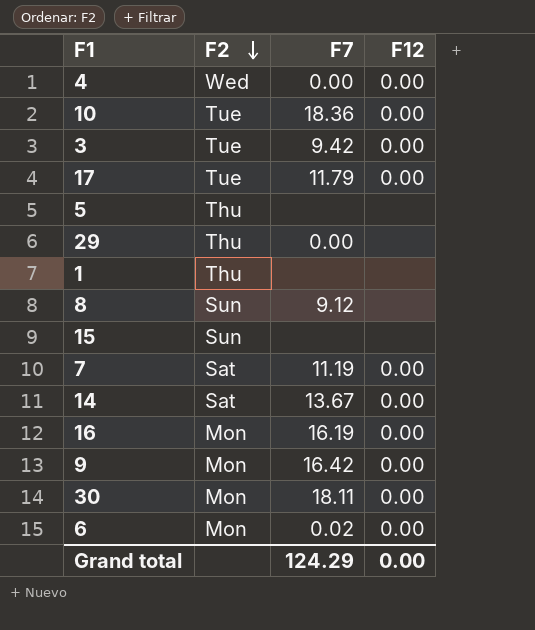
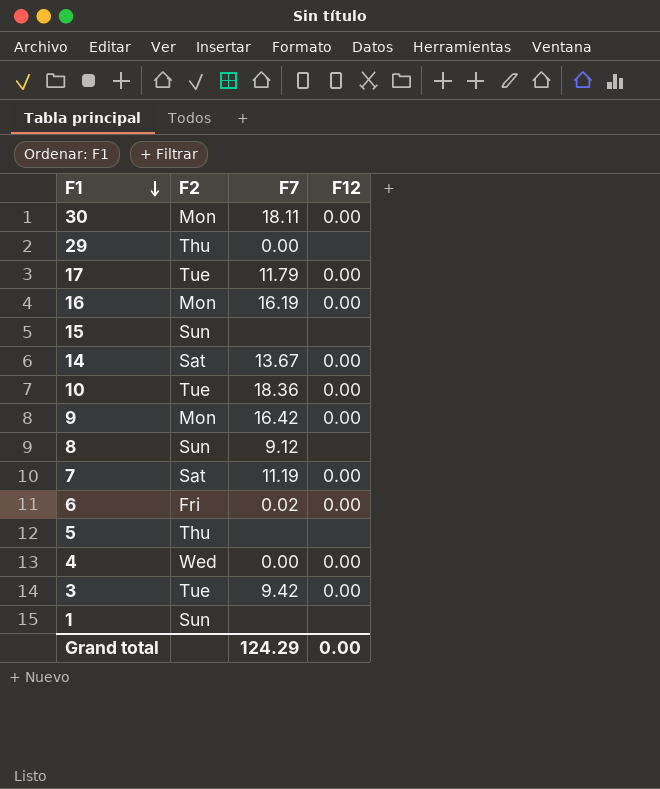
row order: F2 descending -> F1 descending
6 | F2: Mon -> Fri
1 | F2: Thu -> Sun

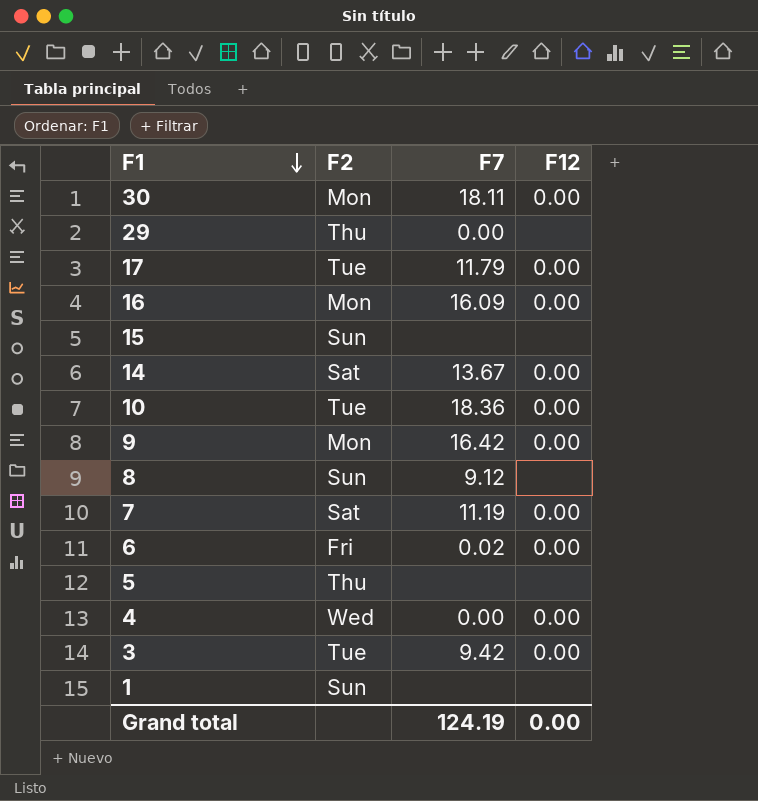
16 | F7: 16.19 -> 16.09
Grand total | F7: 124.29 -> 124.19

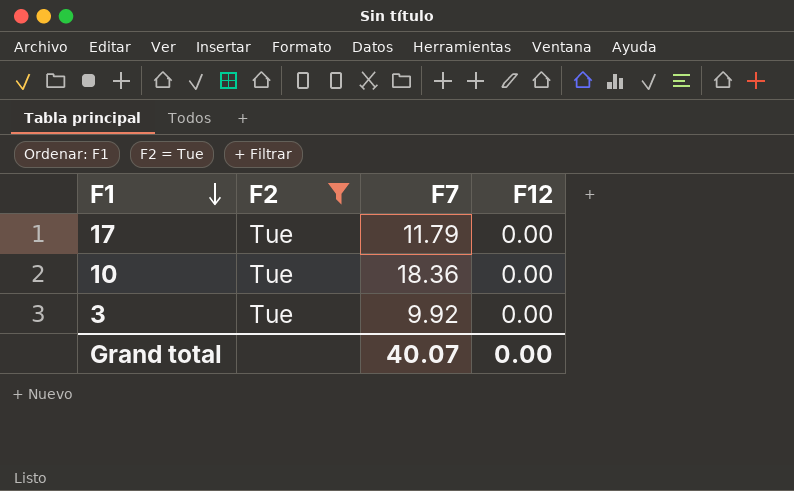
filter: none -> F2 = Tue
3 | F7: 9.42 -> 9.92
Grand total | F7: 124.19 -> 40.07

